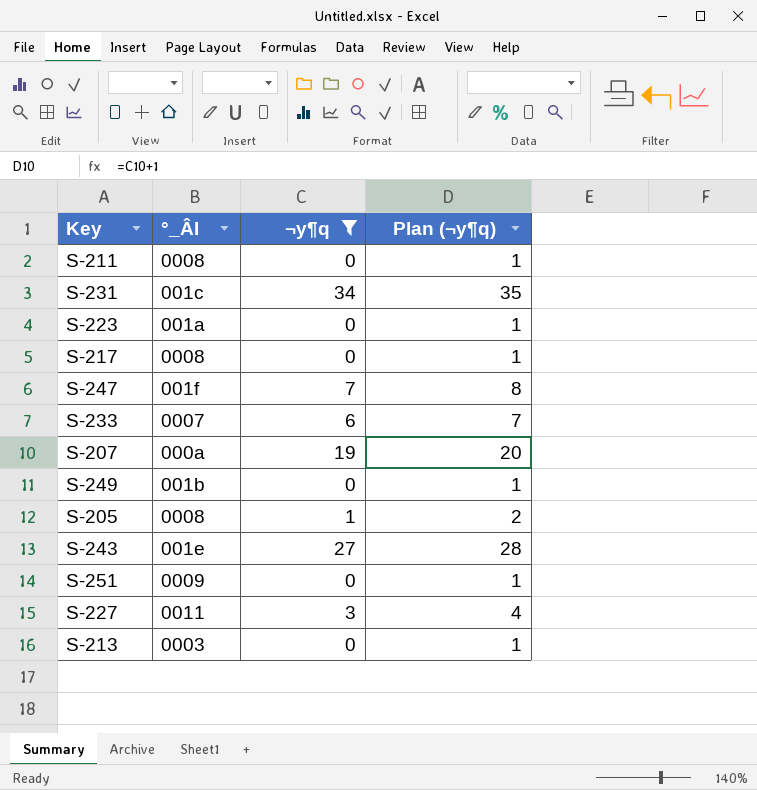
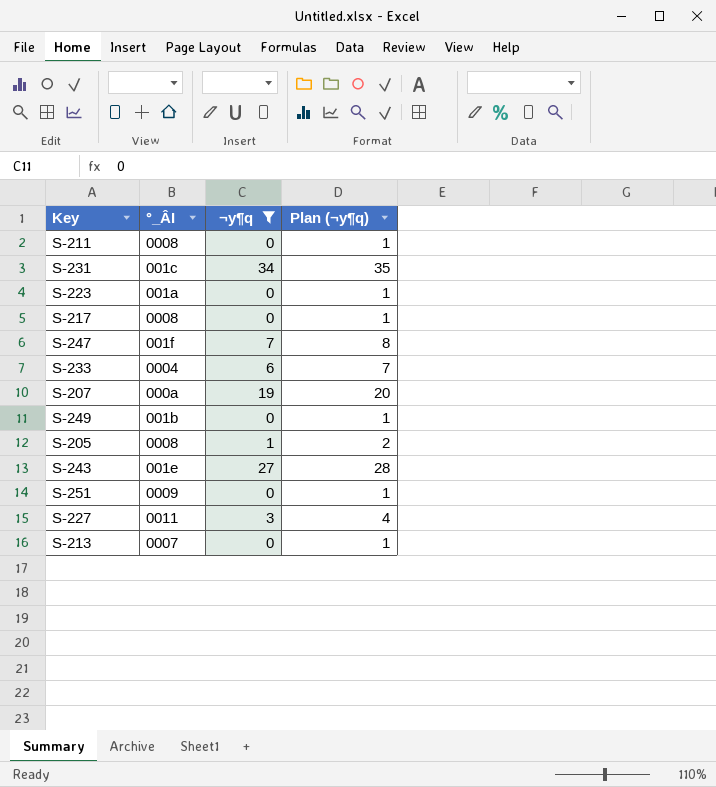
S-233 | °_ÂI: 0007 -> 0004
S-213 | °_ÂI: 0003 -> 0007

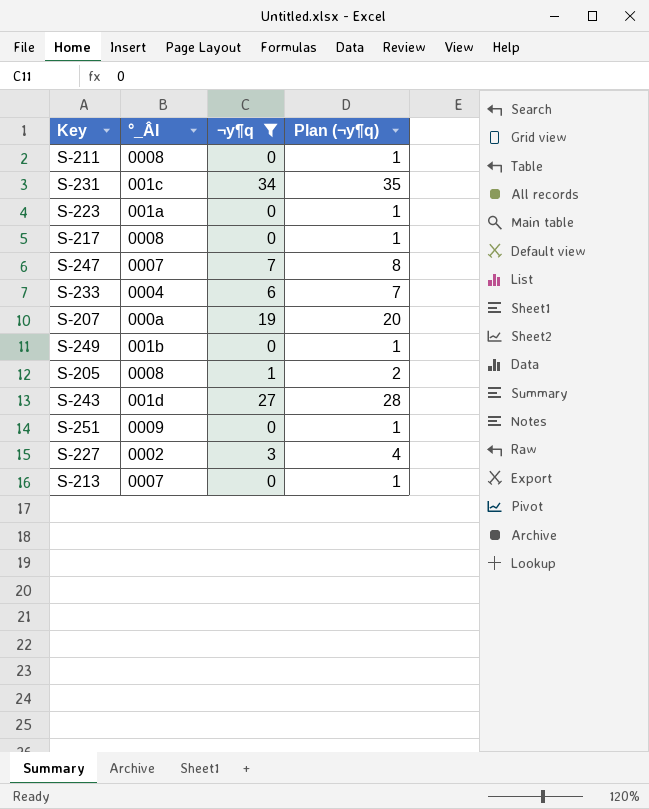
S-247 | °_ÂI: 001f -> 0007
S-243 | °_ÂI: 001e -> 001d
S-227 | °_ÂI: 0011 -> 0002

